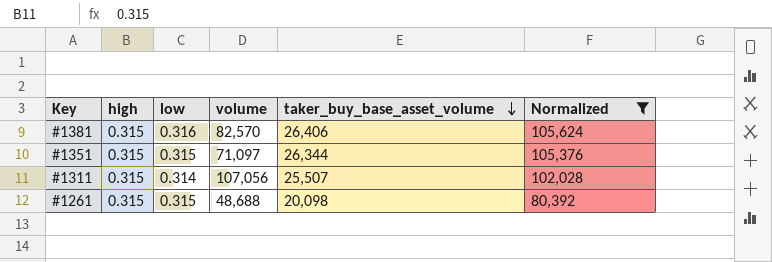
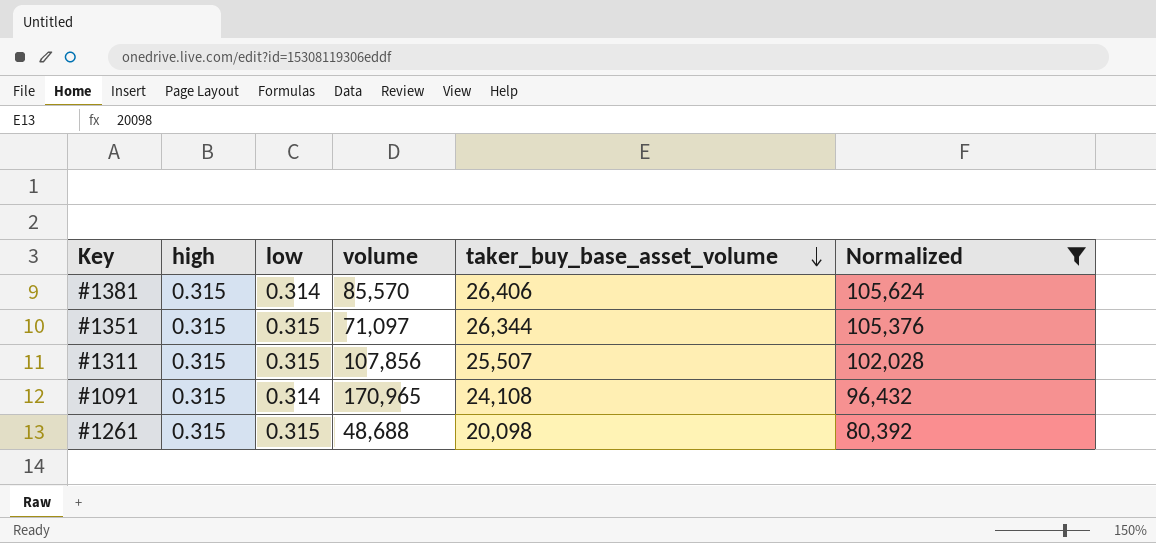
#1381 | low: 0.316 -> 0.314
#1381 | volume: 82,570 -> 85,570
#1311 | low: 0.314 -> 0.315
#1311 | volume: 107,056 -> 107,856
row #1091: none -> 0.315 | 0.314 | 170,965 | 24,108 | 96,432

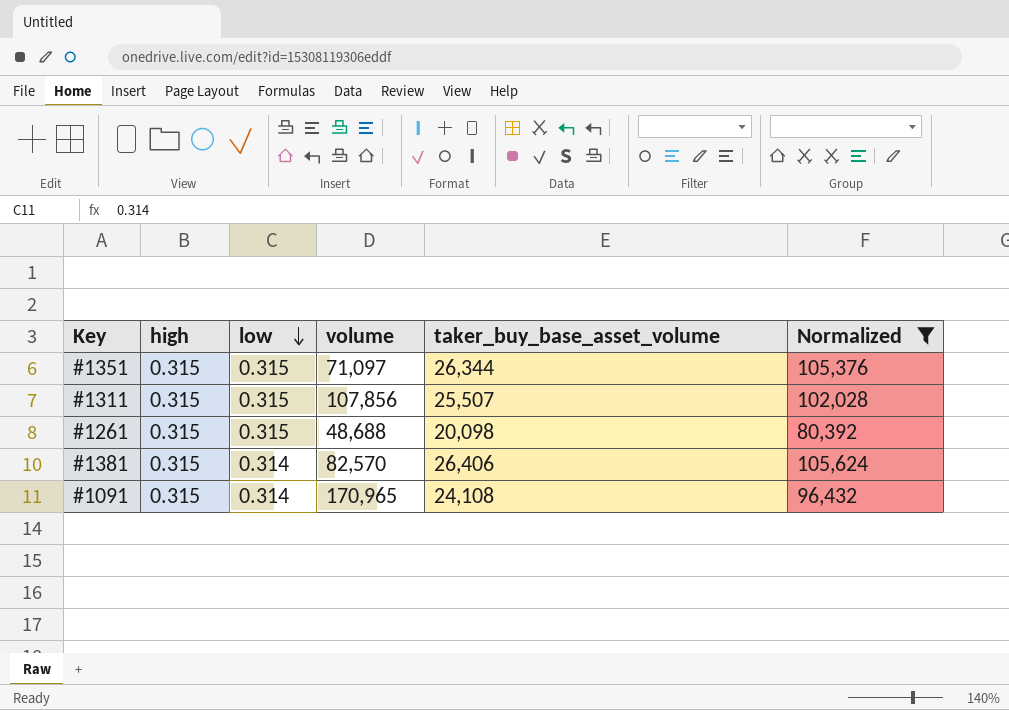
row order: taker_buy_base_asset_volume descending -> low descending
#1381 | volume: 85,570 -> 82,570

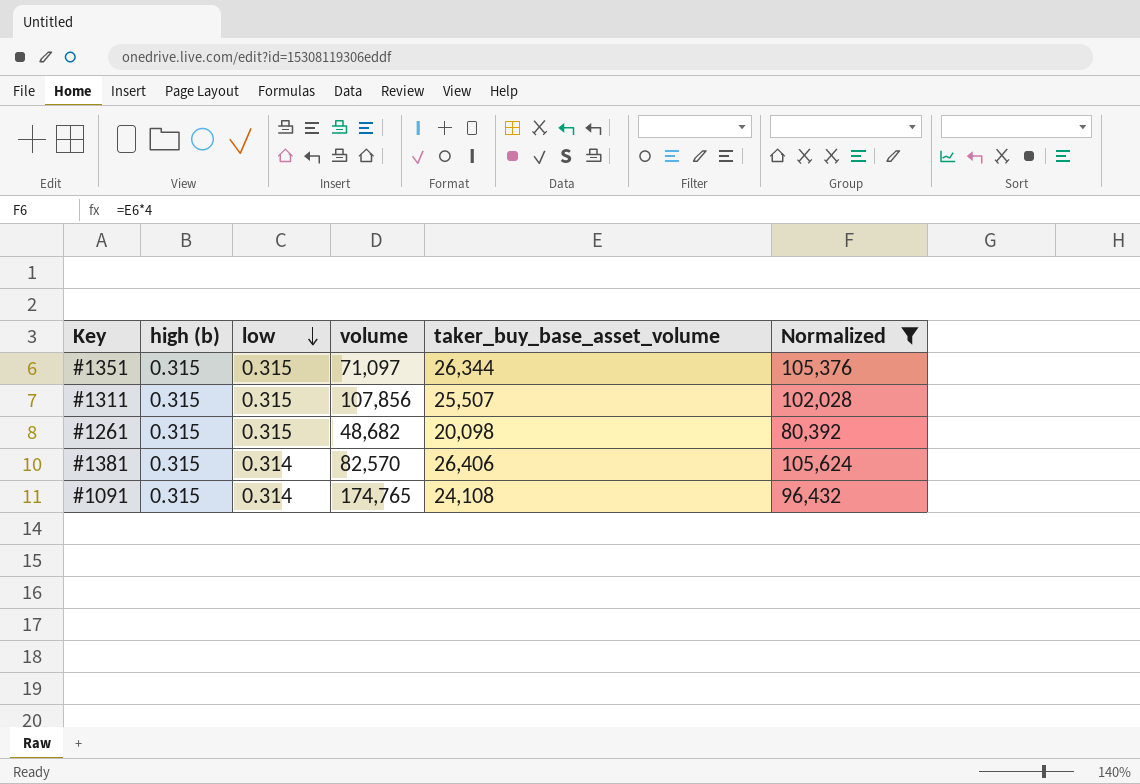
column name: high -> high (b)
#1261 | volume: 48,688 -> 48,682
#1091 | volume: 170,965 -> 174,765

